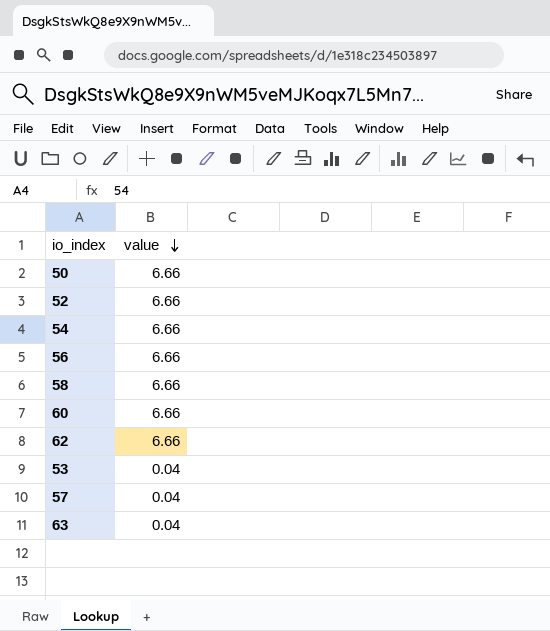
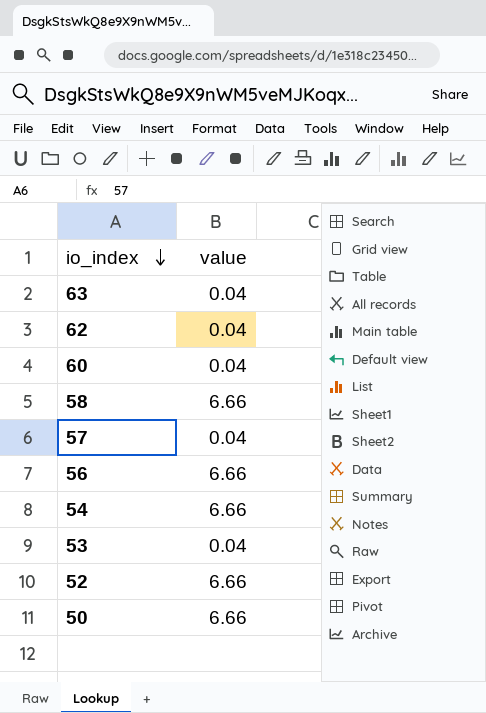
row order: value descending -> io_index descending
62 | value: 6.66 -> 0.04
60 | value: 6.66 -> 0.04

